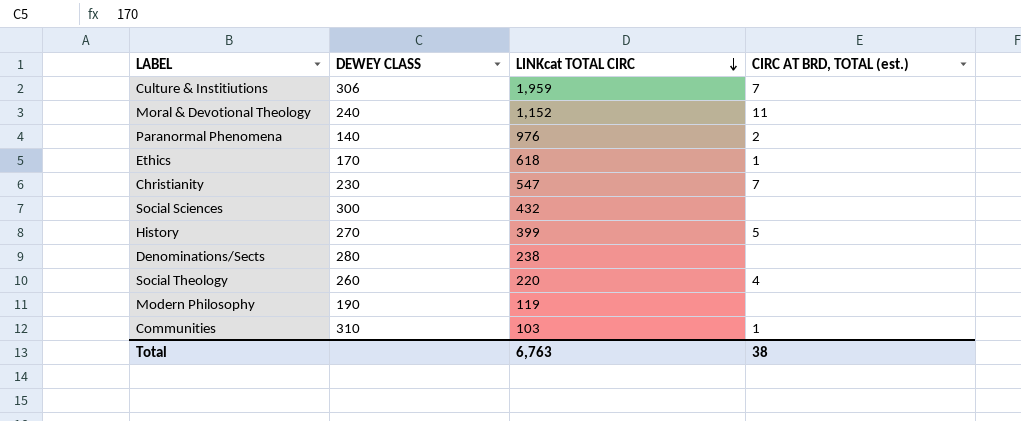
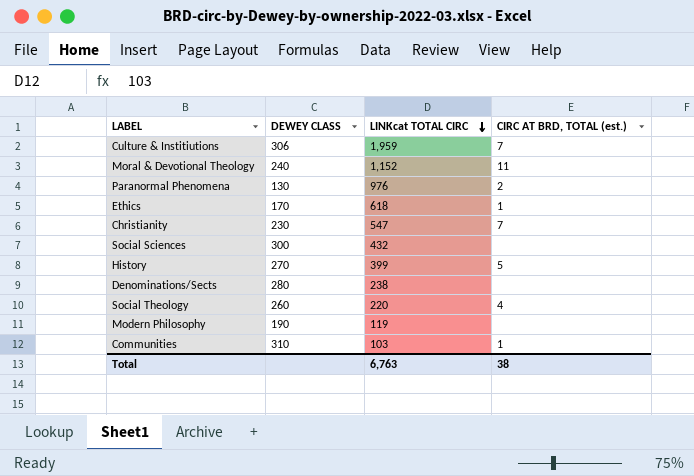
Paranormal Phenomena | DEWEY CLASS: 140 -> 130

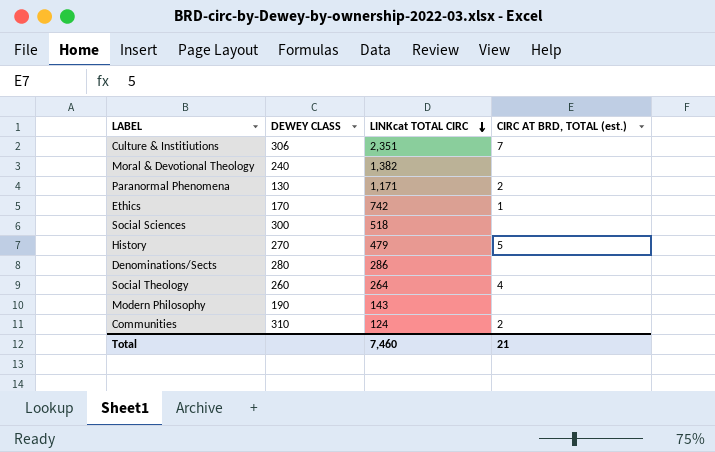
row Christianity: 230 | 547 | 7 -> none
Culture & Institiutions | LINKcat TOTAL CIRC: 1,959 -> 2,351
Moral & Devotional Theology | LINKcat TOTAL CIRC: 1,152 -> 1,382
Moral & Devotional Theology | CIRC AT BRD, TOTAL (est.): 11 -> none
Paranormal Phenomena | LINKcat TOTAL CIRC: 976 -> 1,171
Ethics | LINKcat TOTAL CIRC: 618 -> 742
Social Sciences | LINKcat TOTAL CIRC: 432 -> 518
History | LINKcat TOTAL CIRC: 399 -> 479
Denominations/Sects | LINKcat TOTAL CIRC: 238 -> 286
Social Theology | LINKcat TOTAL CIRC: 220 -> 264
Modern Philosophy | LINKcat TOTAL CIRC: 119 -> 143
Communities | LINKcat TOTAL CIRC: 103 -> 124
Communities | CIRC AT BRD, TOTAL (est.): 1 -> 2
Total | LINKcat TOTAL CIRC: 6,763 -> 7,460
Total | CIRC AT BRD, TOTAL (est.): 38 -> 21

